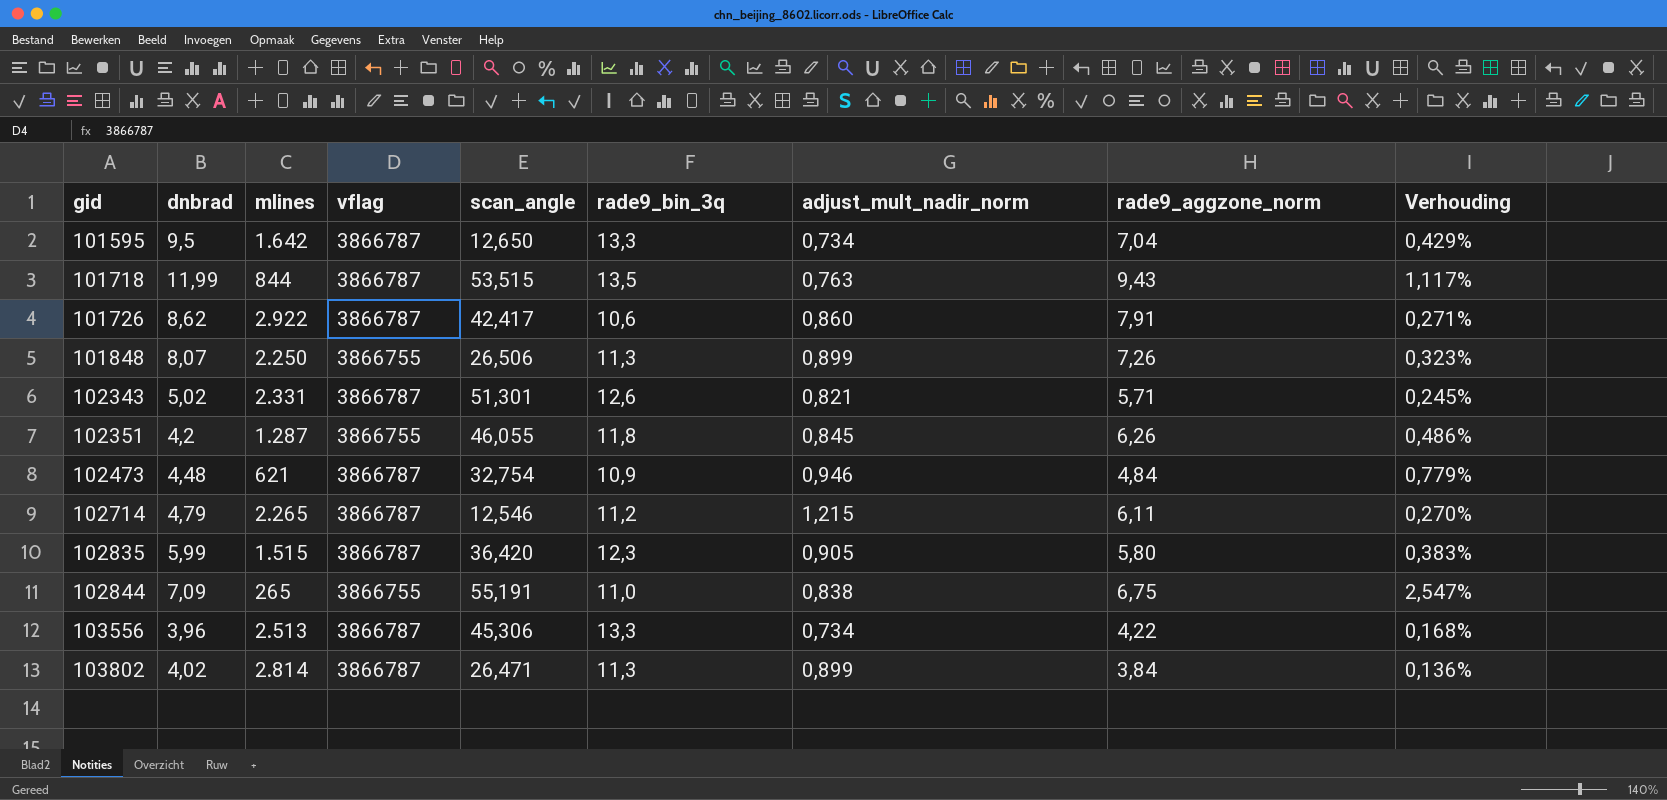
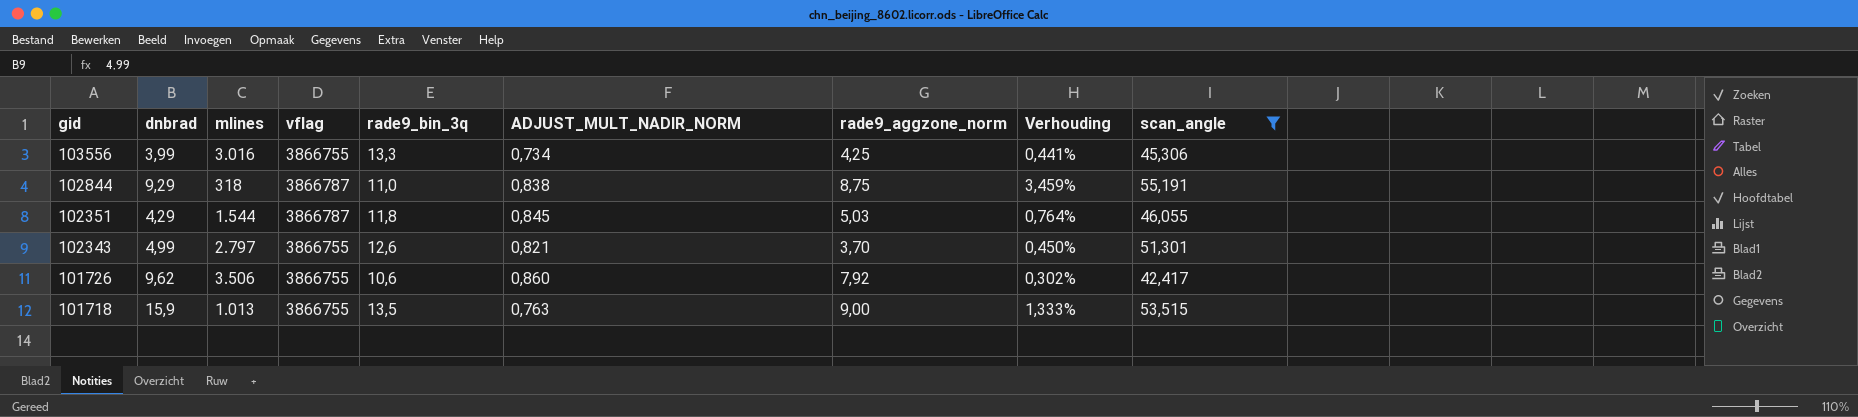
filter: none -> scan_angle >= 42,417
row order: gid ascending -> gid descending
column name: adjust_mult_nadir_norm -> ADJUST_MULT_NADIR_NORM
column Verhouding | formula: [rade9_aggzone_norm] / [mlines] -> [rade9_bin_3q] / [mlines]
column scan_angle | position: 5 -> 9
103556 | dnbrad: 3,96 -> 3,99
103556 | mlines: 2.513 -> 3.016
103556 | vflag: 3866787 -> 3866755
103556 | rade9_aggzone_norm: 4,22 -> 4,25
102844 | dnbrad: 7,09 -> 9,29
102844 | mlines: 265 -> 318
102844 | vflag: 3866755 -> 3866787
102844 | rade9_aggzone_norm: 6,75 -> 8,75
102351 | dnbrad: 4,2 -> 4,29
102351 | mlines: 1.287 -> 1.544
102351 | vflag: 3866755 -> 3866787
102351 | rade9_aggzone_norm: 6,26 -> 5,03
102343 | dnbrad: 5,02 -> 4,99
102343 | mlines: 2.331 -> 2.797
102343 | vflag: 3866787 -> 3866755
102343 | rade9_aggzone_norm: 5,71 -> 3,70
101726 | dnbrad: 8,62 -> 9,62
101726 | mlines: 2.922 -> 3.506
101726 | vflag: 3866787 -> 3866755
101726 | rade9_aggzone_norm: 7,91 -> 7,92
101718 | dnbrad: 11,99 -> 15,9
101718 | mlines: 844 -> 1.013
101718 | vflag: 3866787 -> 3866755
101718 | rade9_aggzone_norm: 9,43 -> 9,00

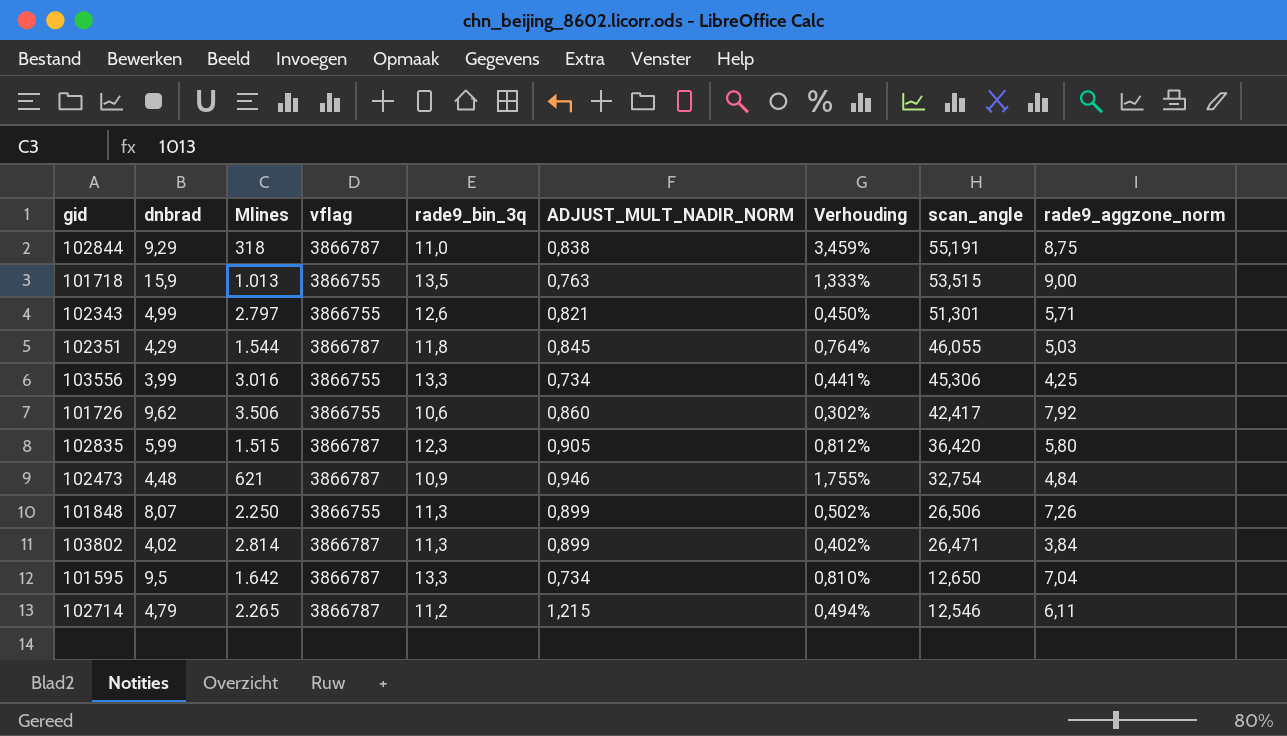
filter: scan_angle >= 42,417 -> none
row order: gid descending -> scan_angle descending
column name: mlines -> Mlines
column rade9_aggzone_norm | position: 7 -> 9
102343 | rade9_aggzone_norm: 3,70 -> 5,71

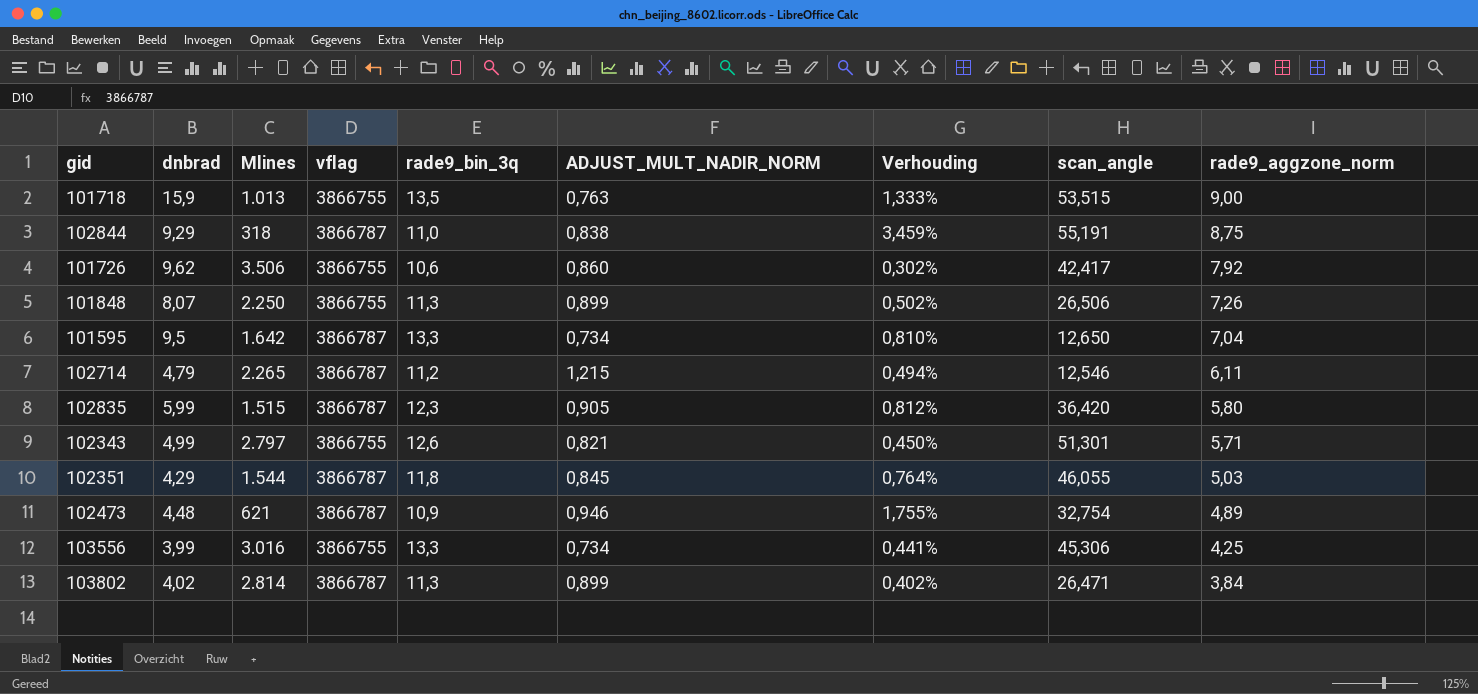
row order: scan_angle descending -> rade9_aggzone_norm descending
102473 | rade9_aggzone_norm: 4,84 -> 4,89

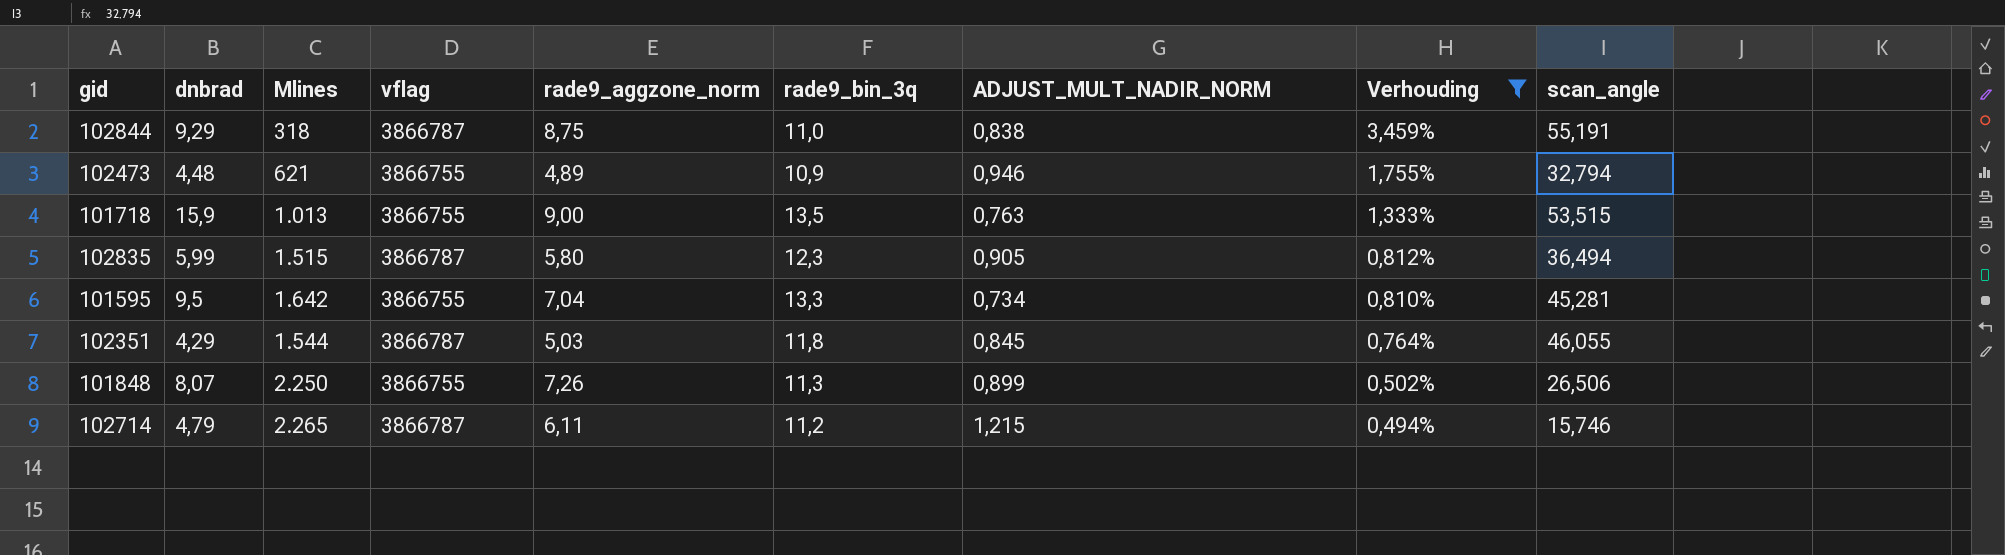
filter: none -> Verhouding >= 0,494%
row order: rade9_aggzone_norm descending -> Verhouding descending
column rade9_aggzone_norm | position: 9 -> 5
102473 | vflag: 3866787 -> 3866755
102473 | scan_angle: 32,754 -> 32,794
102835 | scan_angle: 36,420 -> 36,494
101595 | vflag: 3866787 -> 3866755
101595 | scan_angle: 12,650 -> 45,281
102714 | scan_angle: 12,546 -> 15,746

